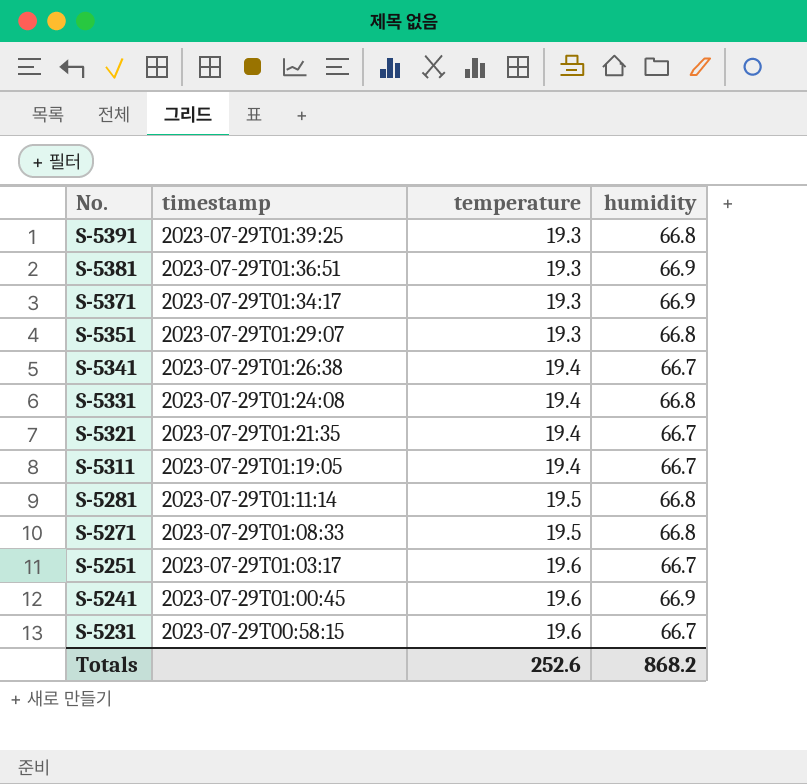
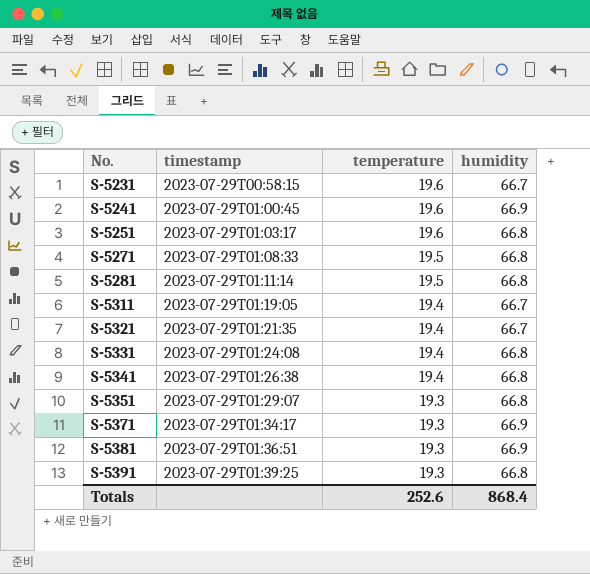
row order: No. descending -> No. ascending
S-5251 | humidity: 66.7 -> 66.8
S-5341 | humidity: 66.7 -> 66.8
Totals | humidity: 868.2 -> 868.4

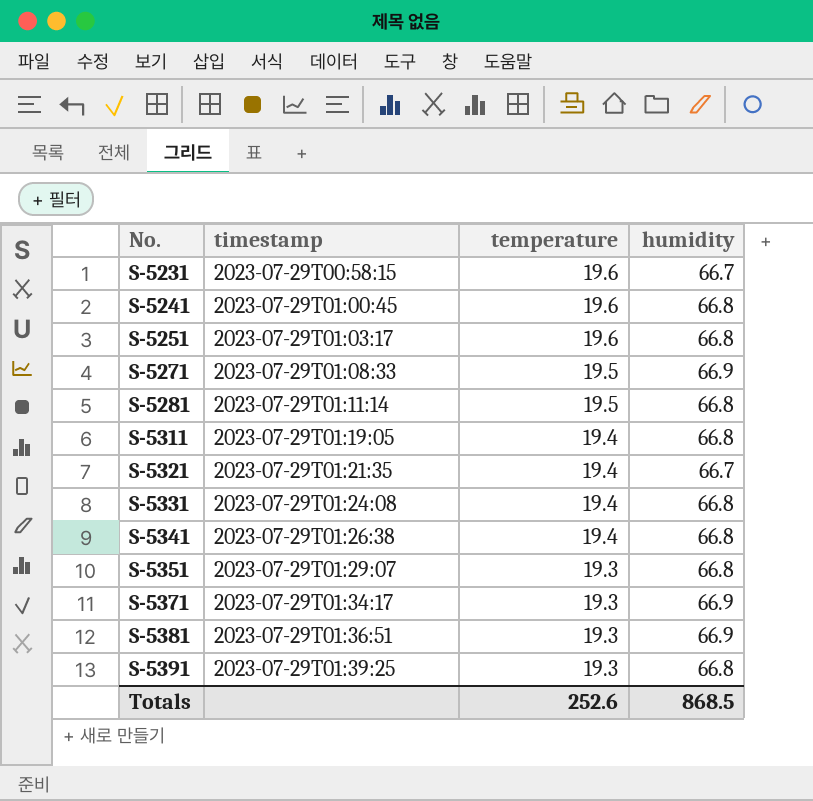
S-5241 | humidity: 66.9 -> 66.8
S-5271 | humidity: 66.8 -> 66.9
S-5311 | humidity: 66.7 -> 66.8
Totals | humidity: 868.4 -> 868.5

